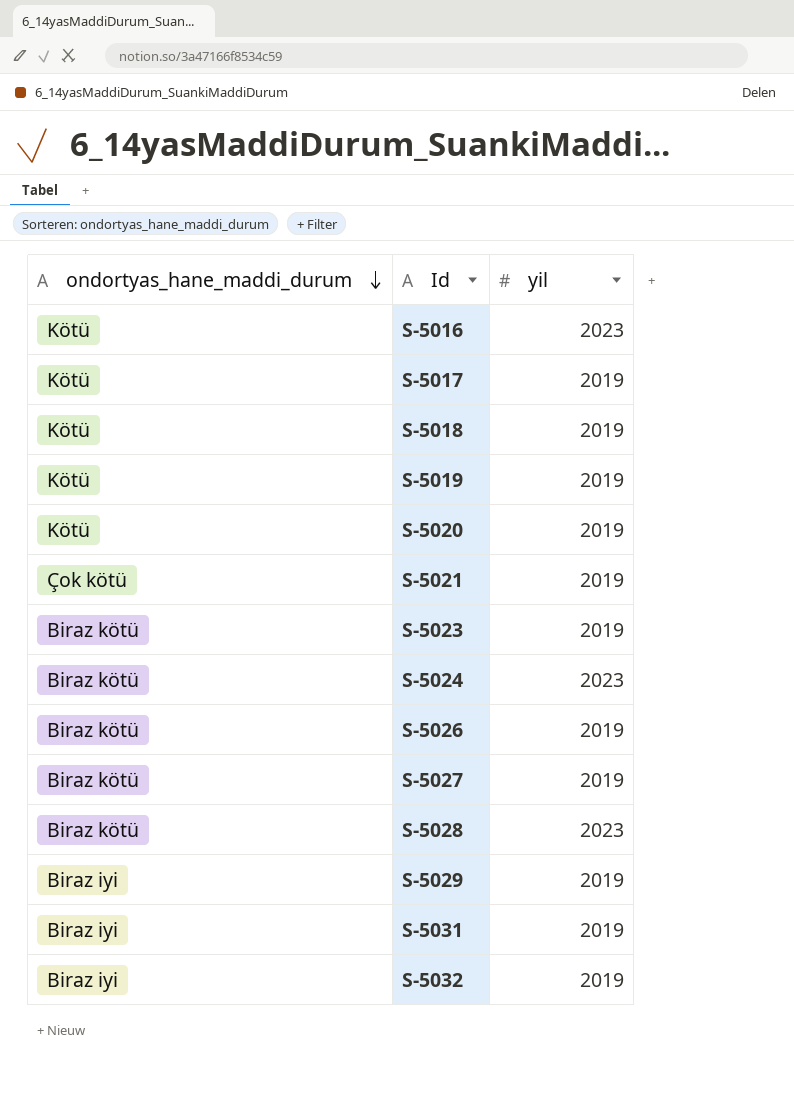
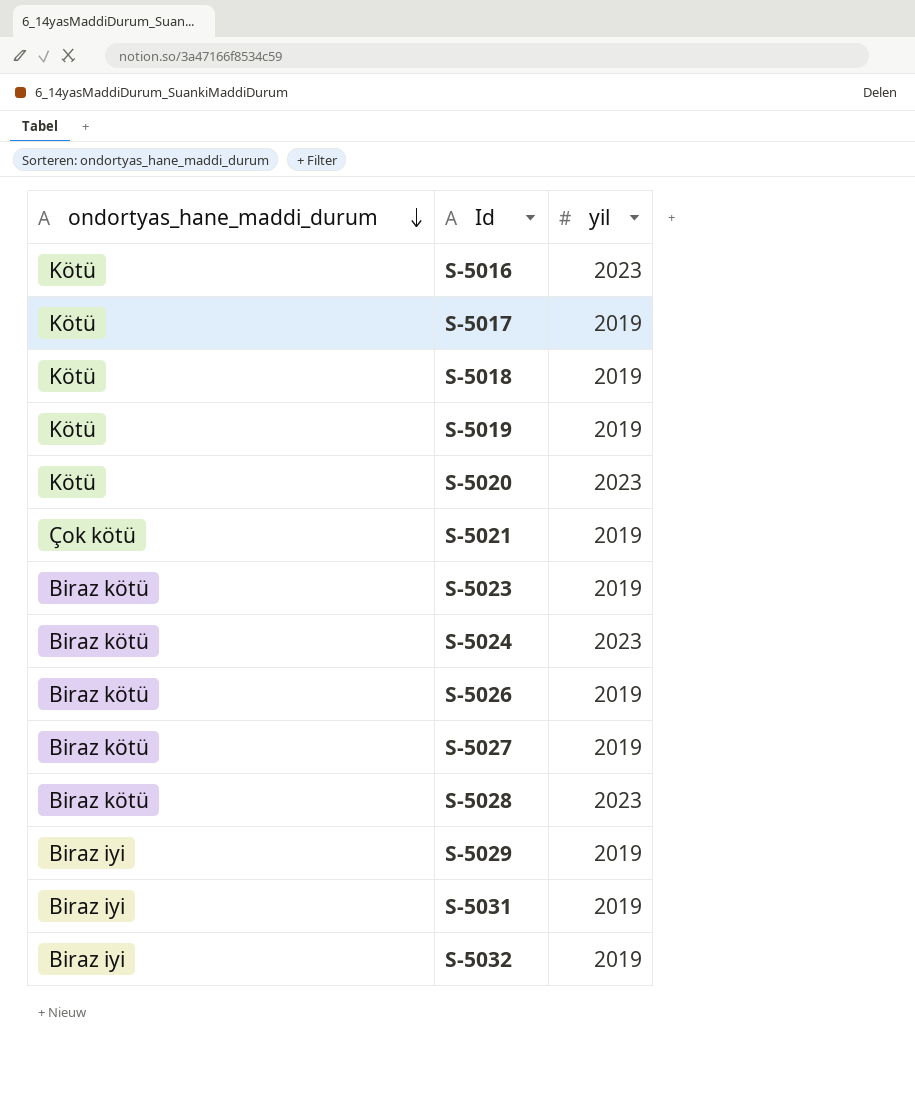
S-5020 | yil: 2019 -> 2023

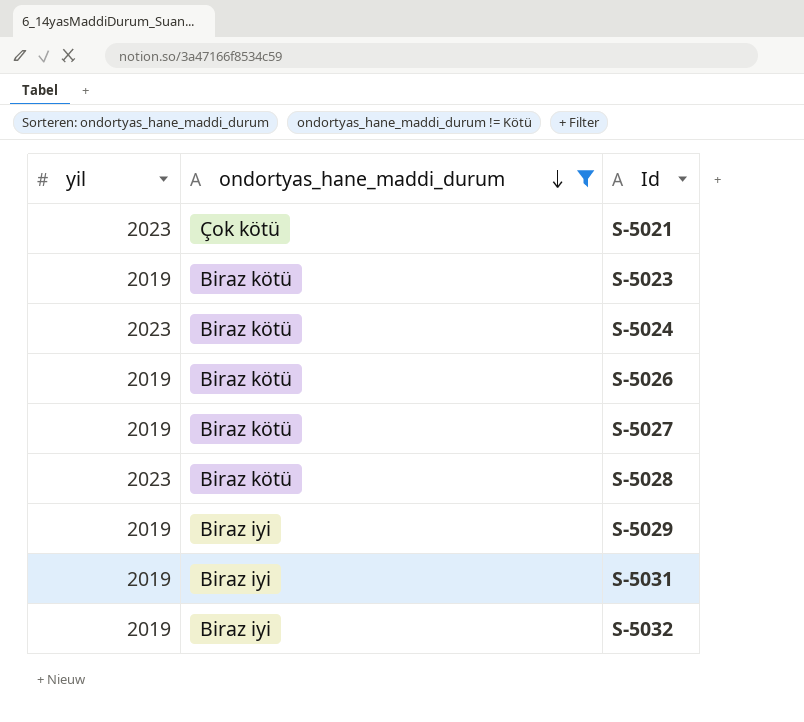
filter: none -> ondortyas_hane_maddi_durum != Kötü
column yil | position: 3 -> 1
S-5021 | yil: 2019 -> 2023

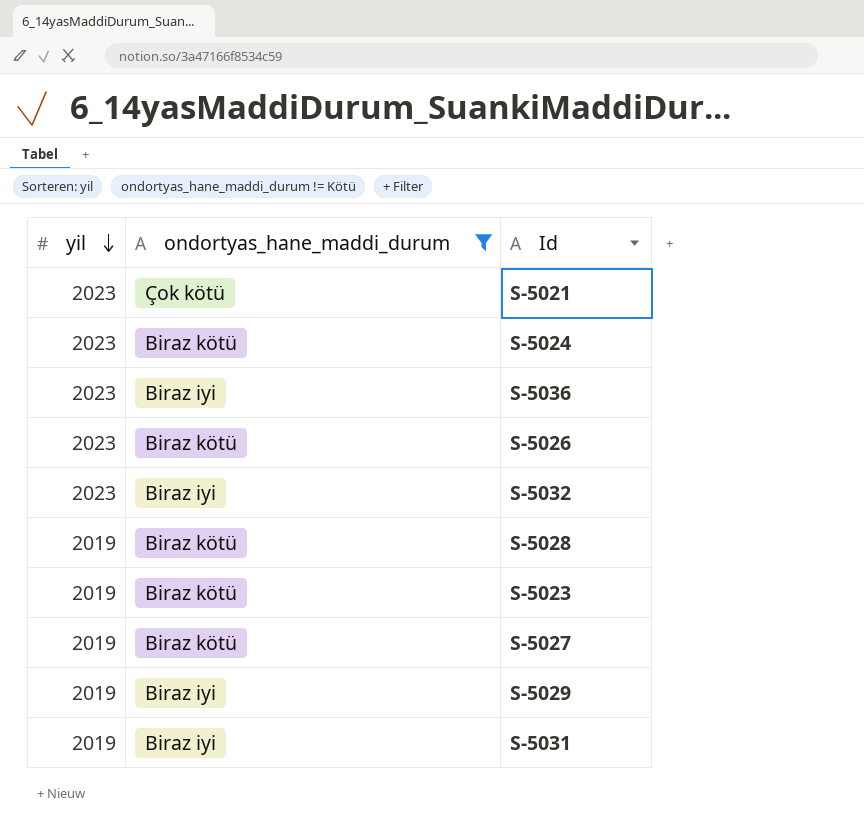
row order: ondortyas_hane_maddi_durum descending -> yil descending
row S-5036: none -> 2023 | Biraz iyi
S-5026 | yil: 2019 -> 2023
S-5032 | yil: 2019 -> 2023
S-5028 | yil: 2023 -> 2019

